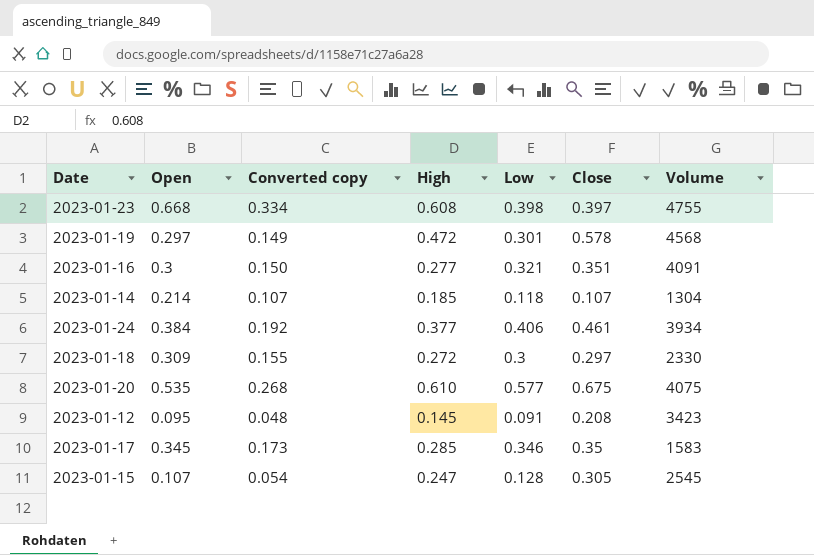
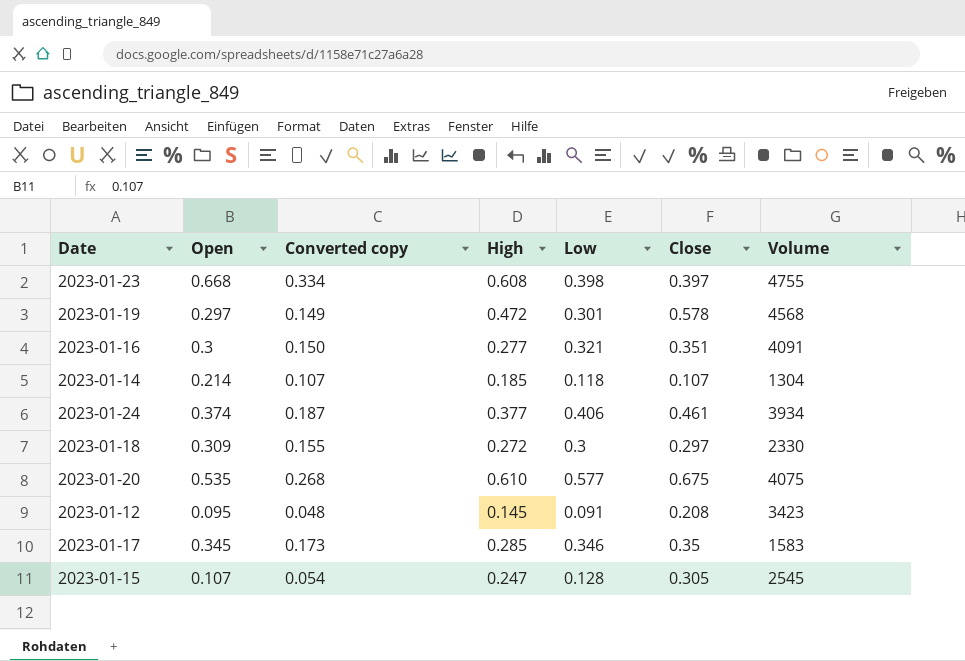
2023-01-24 | Open: 0.384 -> 0.374
2023-01-24 | Converted copy: 0.192 -> 0.187

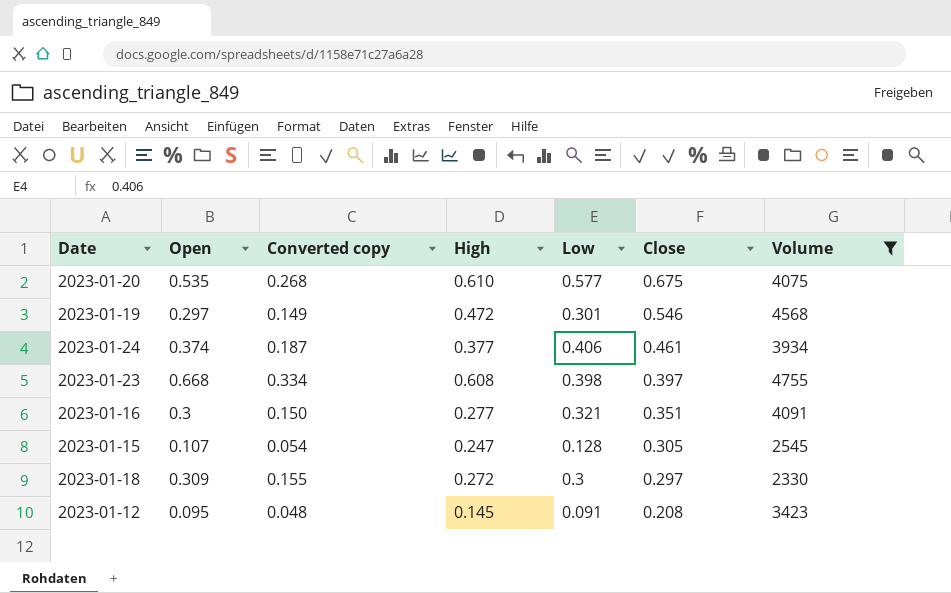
filter: none -> Volume >= 2330
row order: none -> Close descending
2023-01-19 | Close: 0.578 -> 0.546

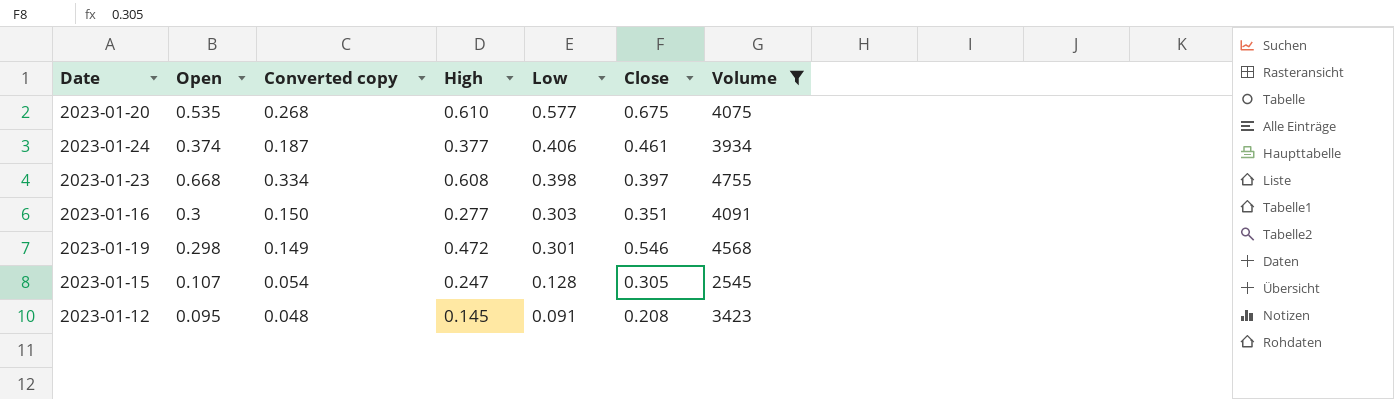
row order: Close descending -> Low descending
row 2023-01-18: 0.309 | 0.155 | 0.272 | 0.3 | 0.297 | 2330 -> none
2023-01-16 | Low: 0.321 -> 0.303
2023-01-19 | Open: 0.297 -> 0.298

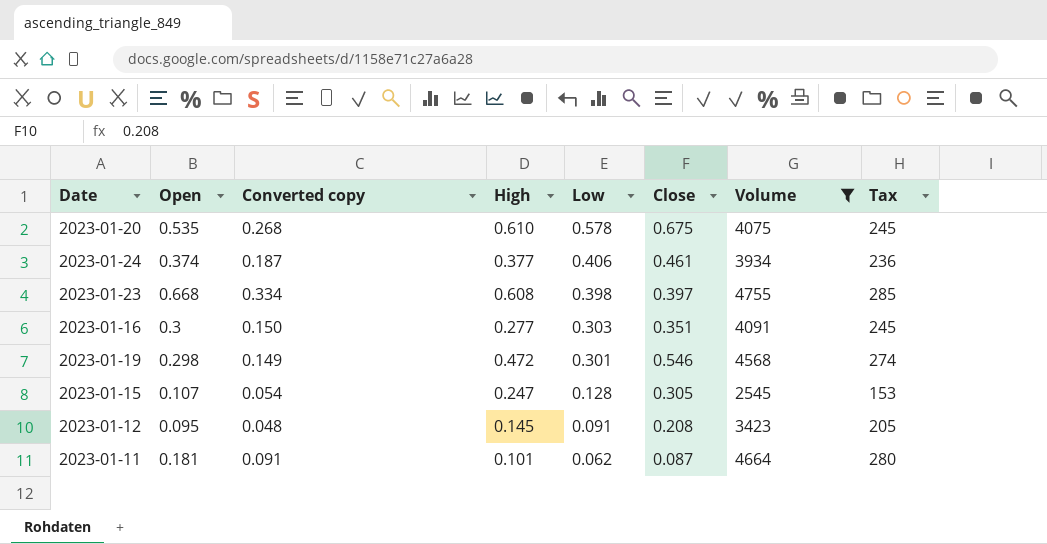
column Tax | formula: none -> [Volume] * 0.06
2023-01-20 | Low: 0.577 -> 0.578
row 2023-01-11: none -> 0.181 | 0.091 | 0.101 | 0.062 | 0.087 | 4664 | 280

